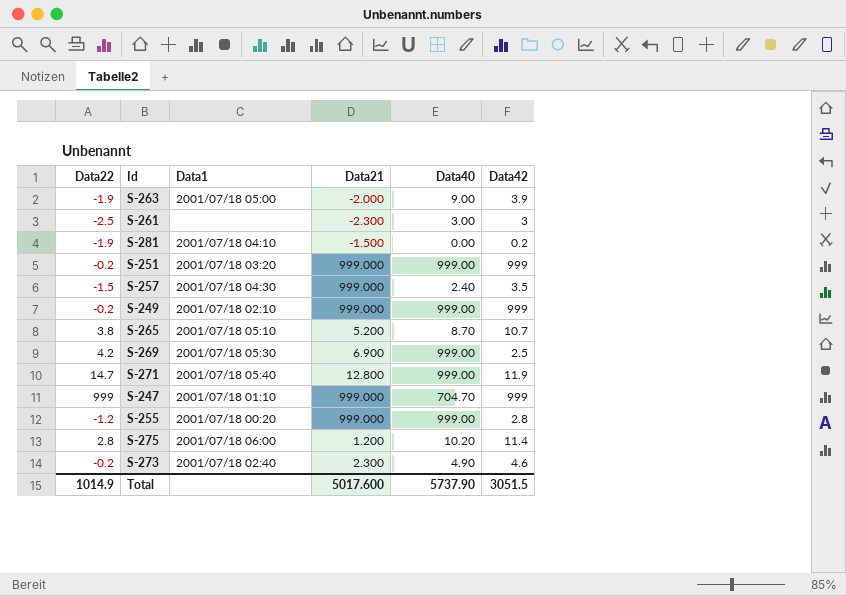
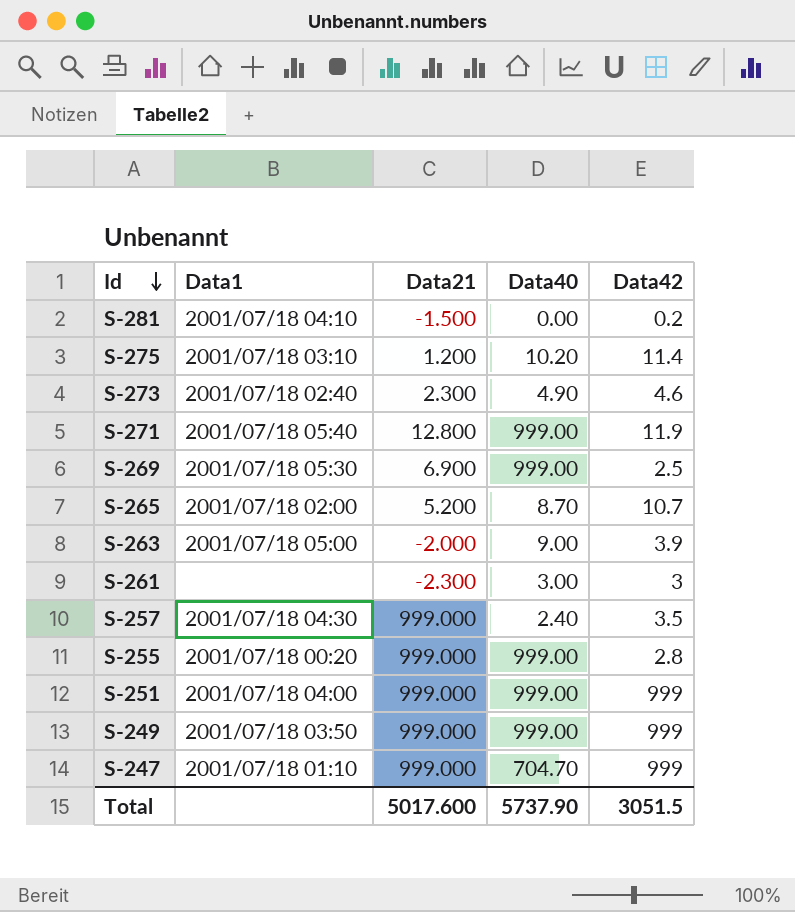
row order: none -> Id descending
column Data22 | position: 1 -> none
S-275 | Data1: 2001/07/18 06:00 -> 2001/07/18 03:10
S-265 | Data1: 2001/07/18 05:10 -> 2001/07/18 02:00
S-251 | Data1: 2001/07/18 03:20 -> 2001/07/18 04:00
S-249 | Data1: 2001/07/18 02:10 -> 2001/07/18 03:50

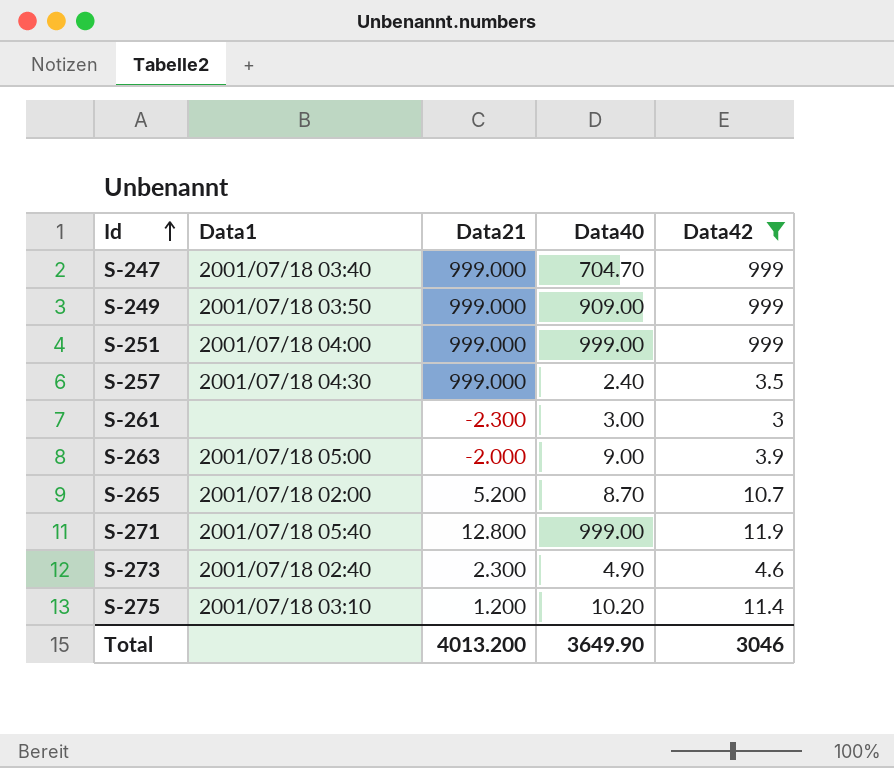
filter: none -> Data42 >= 3
row order: Id descending -> Id ascending
S-247 | Data1: 2001/07/18 01:10 -> 2001/07/18 03:40
S-249 | Data40: 999.00 -> 909.00
Total | Data21: 5017.600 -> 4013.200
Total | Data40: 5737.90 -> 3649.90
Total | Data42: 3051.5 -> 3046

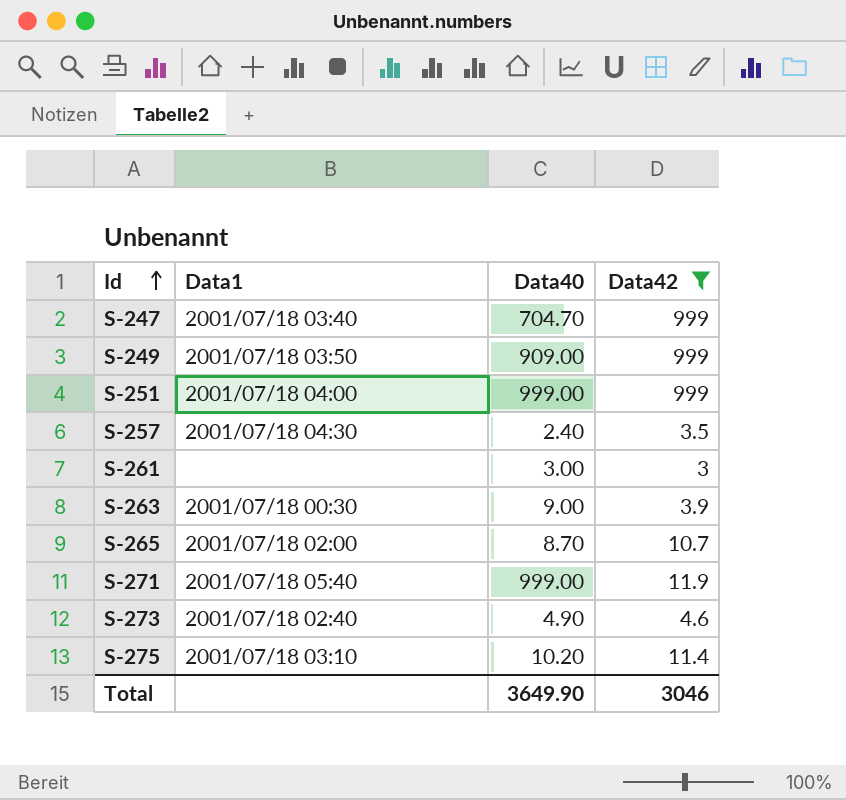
column Data21 | position: 3 -> none
S-263 | Data1: 2001/07/18 05:00 -> 2001/07/18 00:30

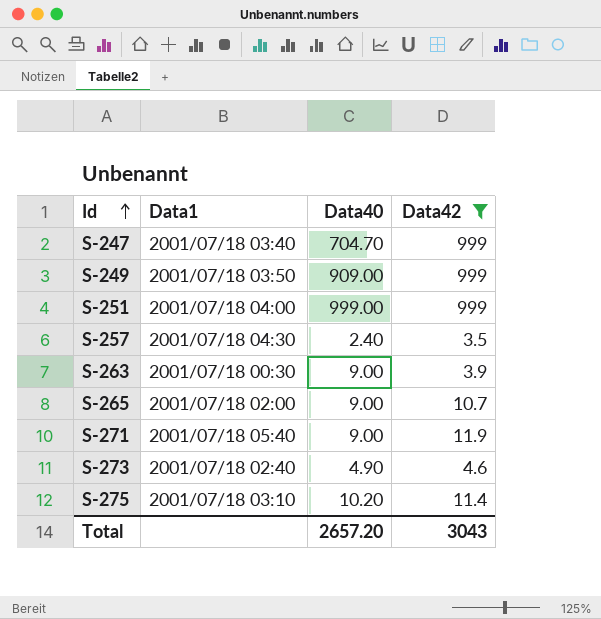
row S-261: none | 3.00 | 3 -> none
S-265 | Data40: 8.70 -> 9.00
S-271 | Data40: 999.00 -> 9.00
Total | Data40: 3649.90 -> 2657.20
Total | Data42: 3046 -> 3043

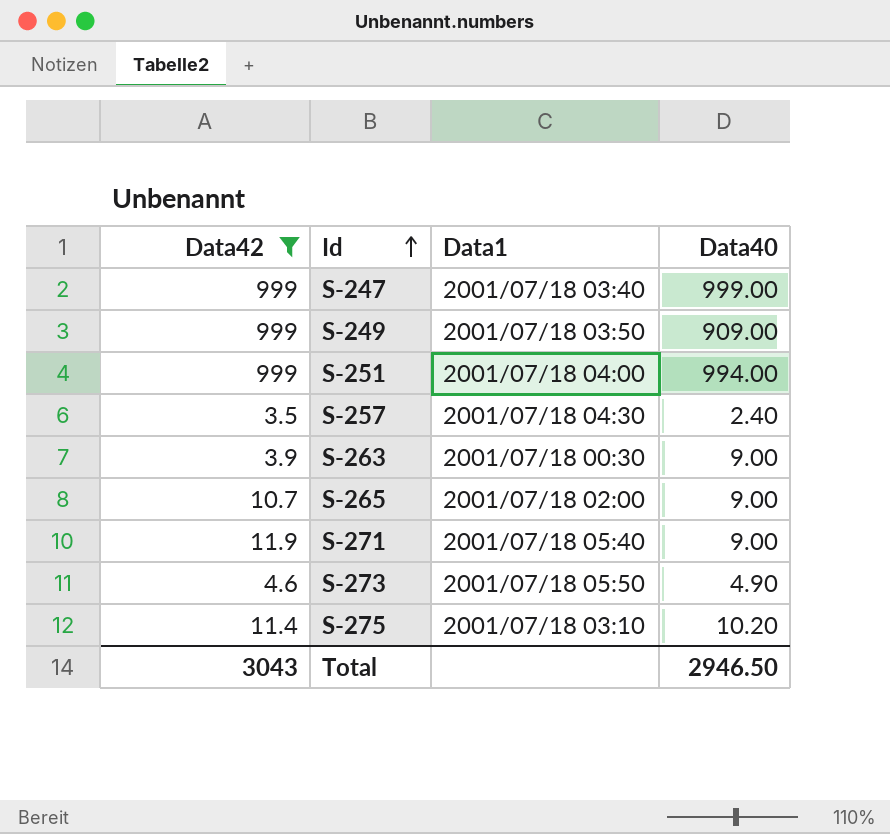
column Data42 | position: 4 -> 1
S-247 | Data40: 704.70 -> 999.00
S-251 | Data40: 999.00 -> 994.00
S-273 | Data1: 2001/07/18 02:40 -> 2001/07/18 05:50
Total | Data40: 2657.20 -> 2946.50

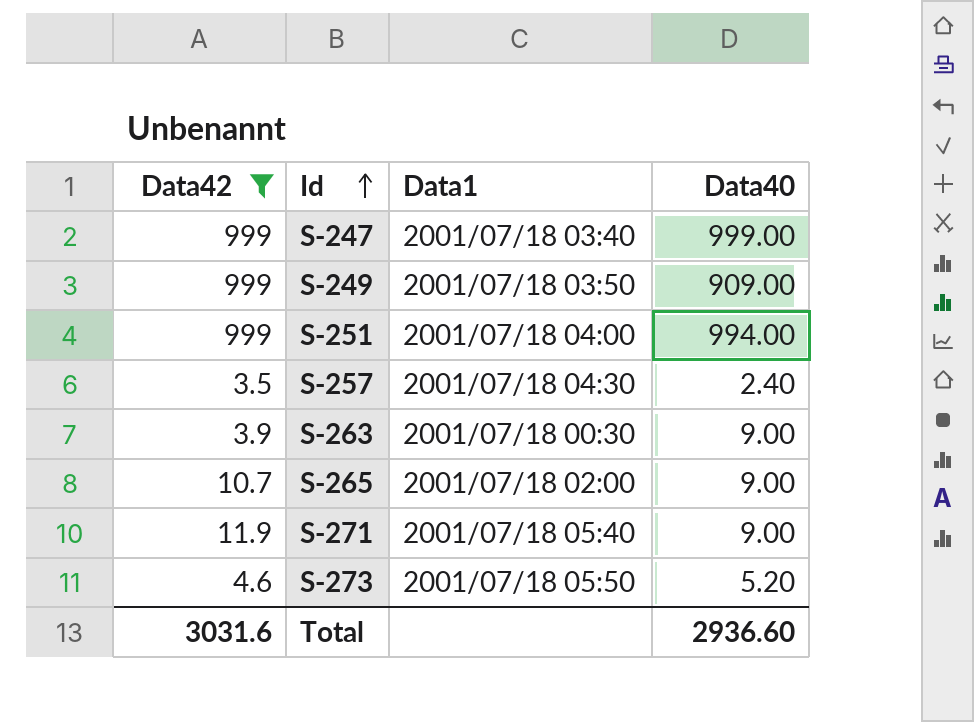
row S-275: 11.4 | 2001/07/18 03:10 | 10.20 -> none
S-273 | Data40: 4.90 -> 5.20
Total | Data42: 3043 -> 3031.6
Total | Data40: 2946.50 -> 2936.60

